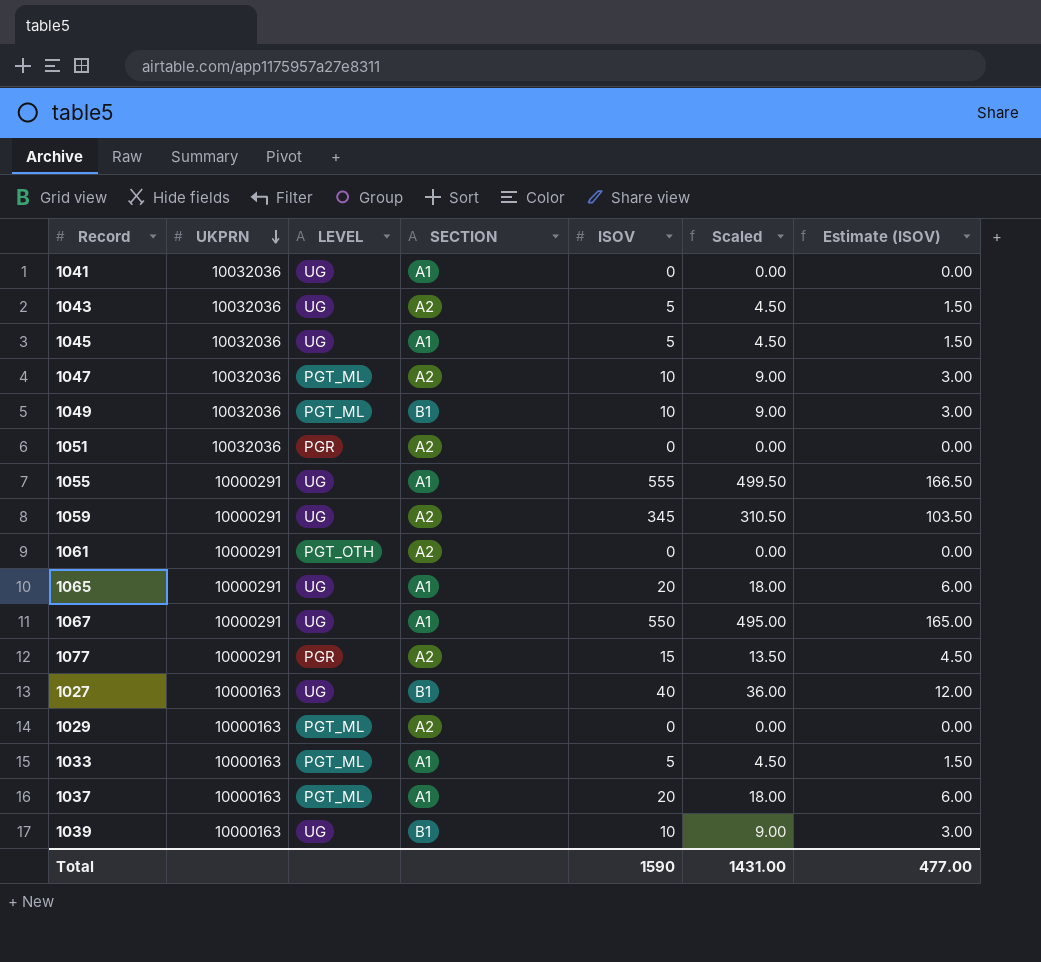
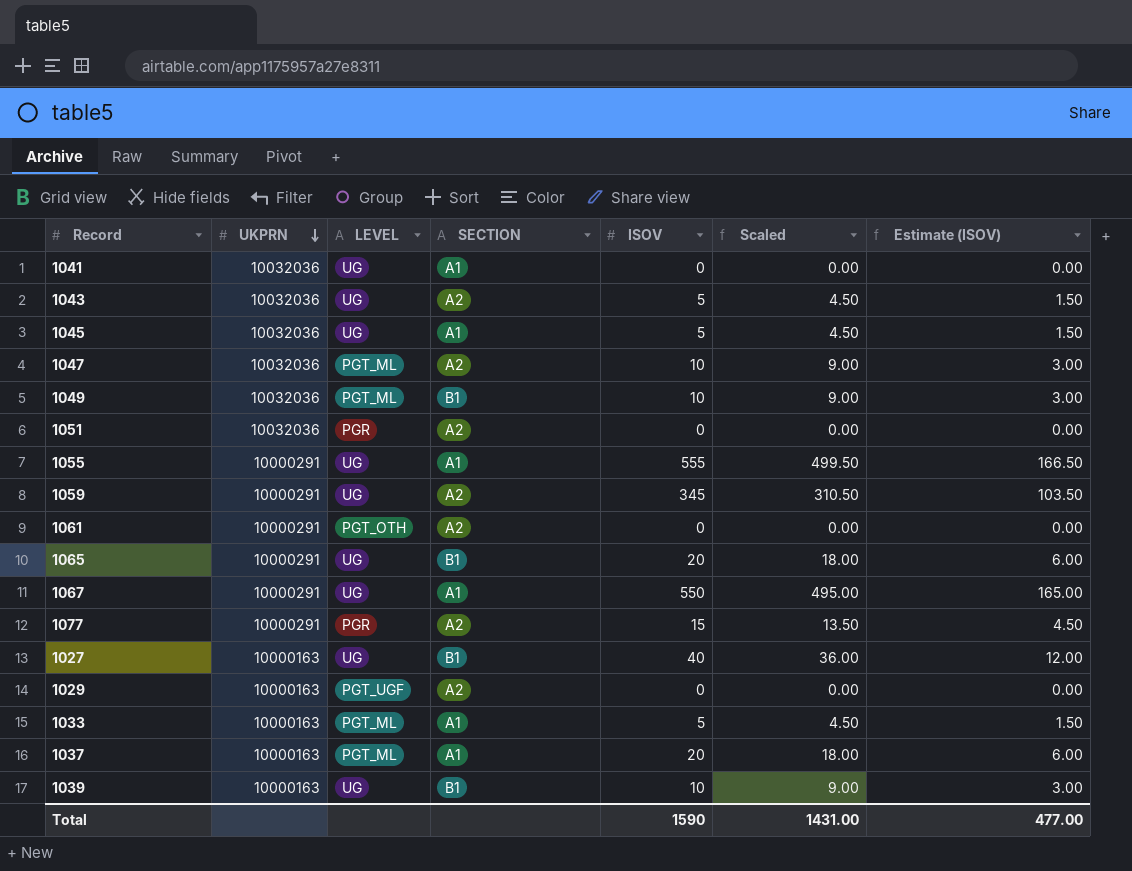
1065 | SECTION: A1 -> B1
1029 | LEVEL: PGT_ML -> PGT_UGF

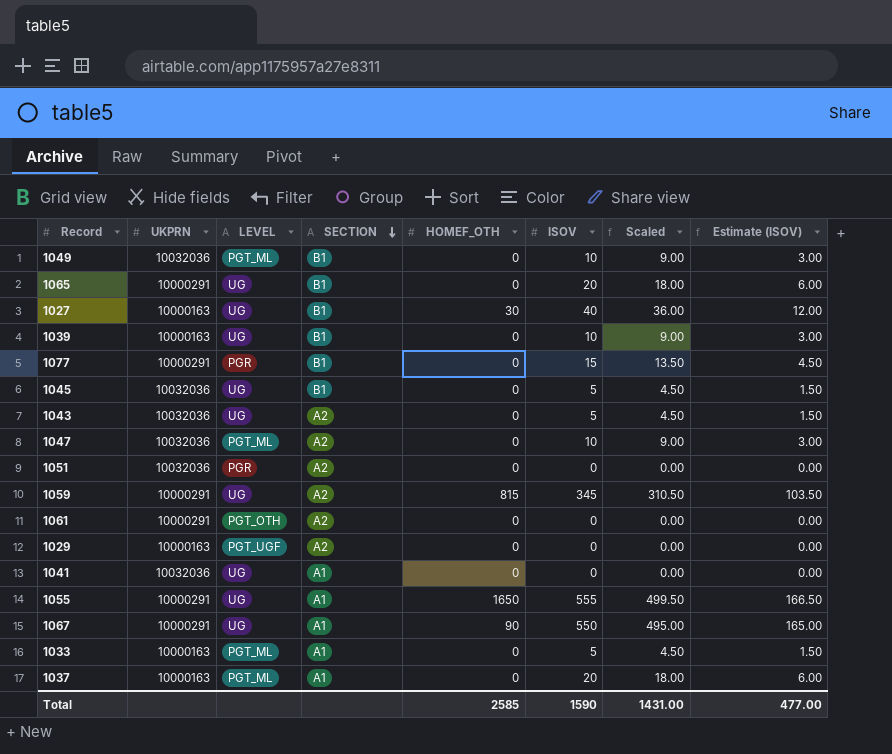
row order: UKPRN descending -> SECTION descending
column HOMEF_OTH | position: none -> 5
1077 | SECTION: A2 -> B1
1045 | SECTION: A1 -> B1

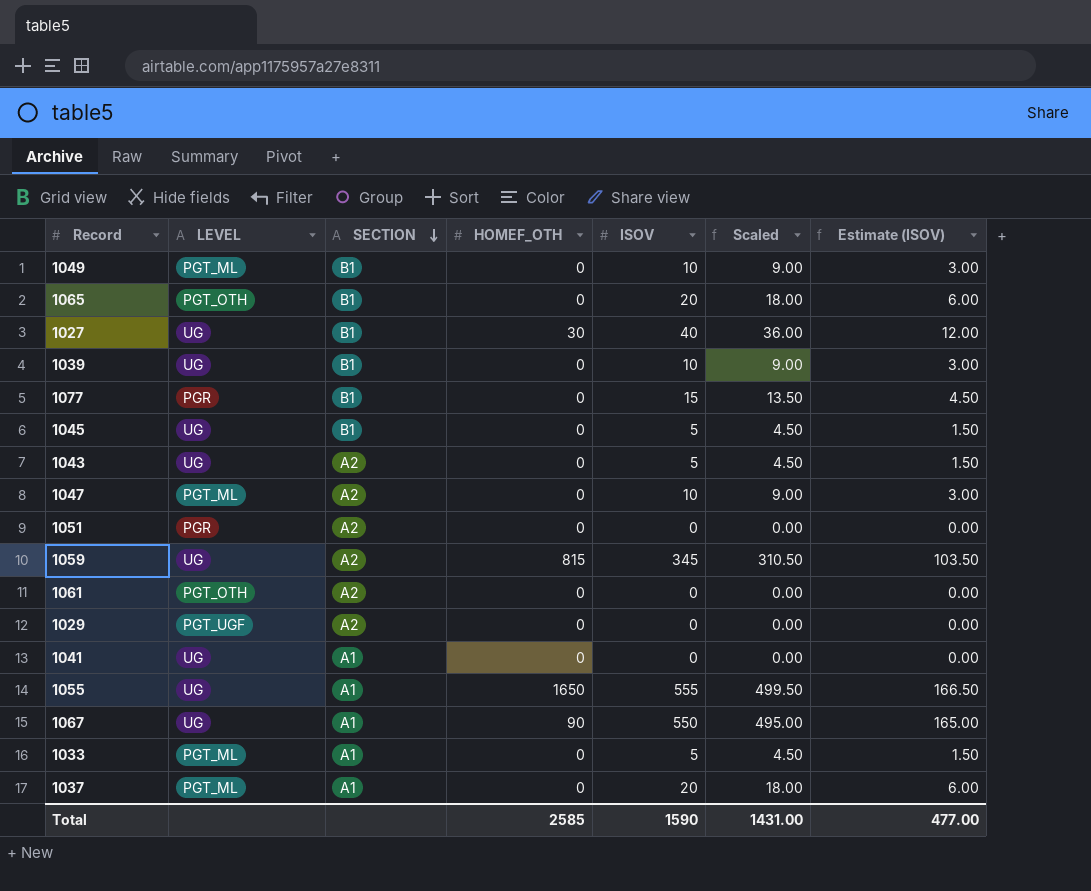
column UKPRN | position: 2 -> none
1065 | LEVEL: UG -> PGT_OTH

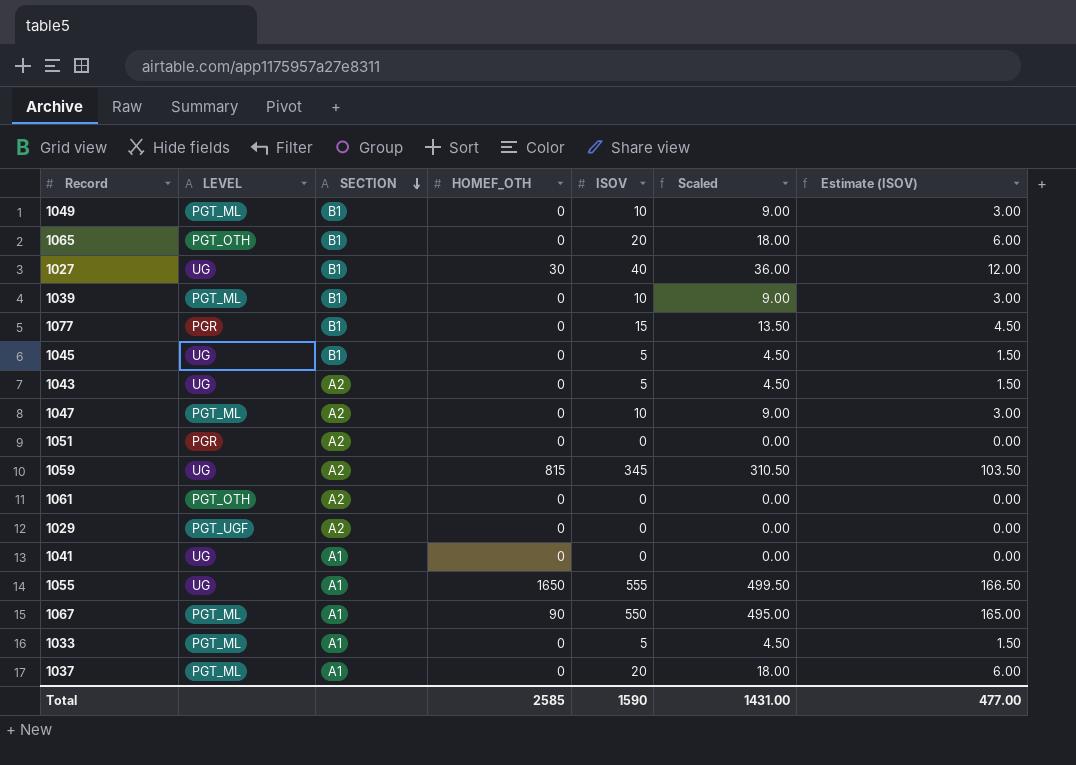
1039 | LEVEL: UG -> PGT_ML
1067 | LEVEL: UG -> PGT_ML

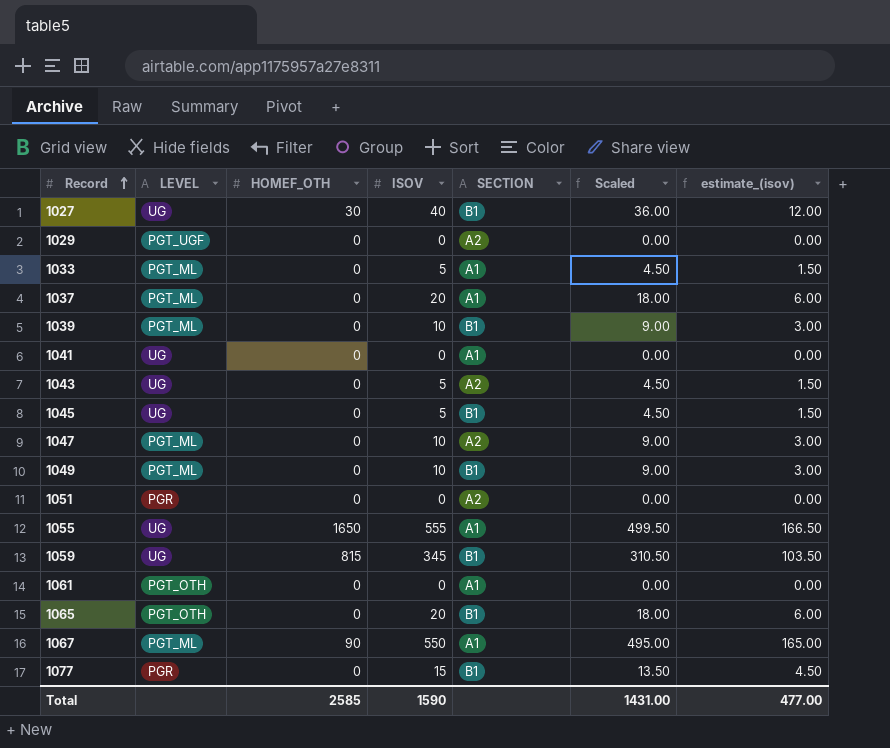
row order: SECTION descending -> Record ascending
column SECTION | position: 3 -> 5
column name: Estimate (ISOV) -> estimate_(isov)
1059 | SECTION: A2 -> B1
1061 | SECTION: A2 -> A1

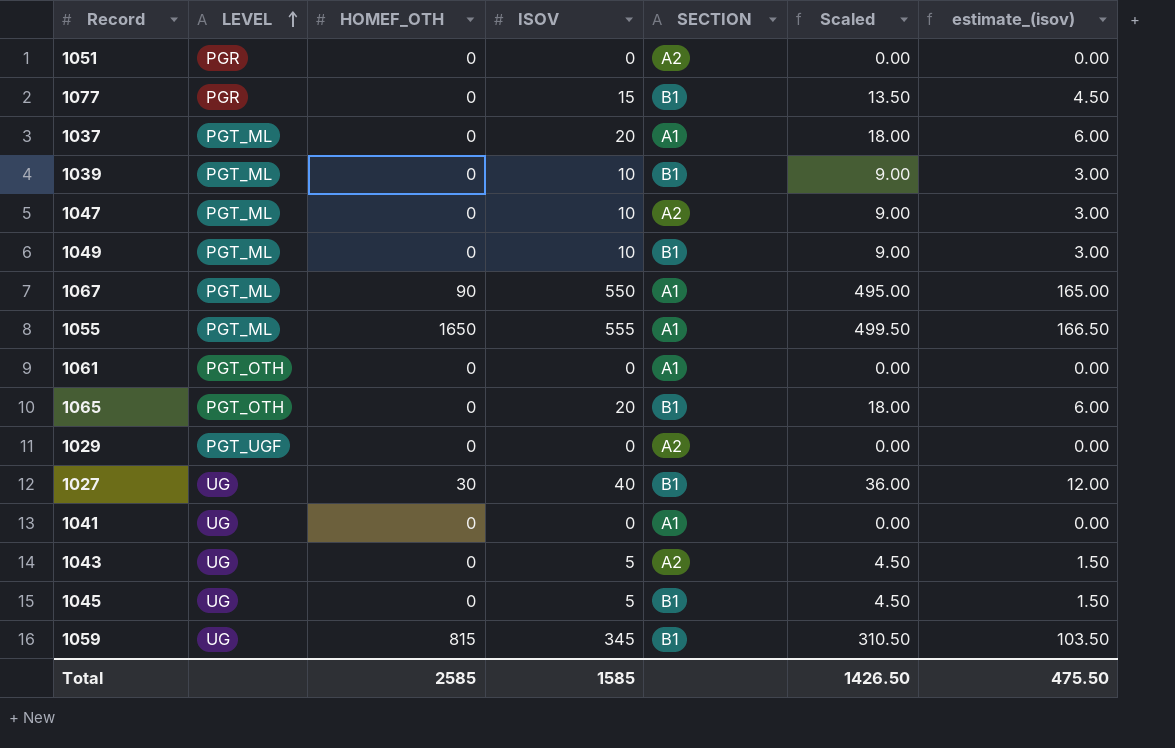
row order: Record ascending -> LEVEL ascending
row 1033: PGT_ML | 0 | 5 | A1 | 4.50 | 1.50 -> none
1055 | LEVEL: UG -> PGT_ML
Total | ISOV: 1590 -> 1585
Total | Scaled: 1431.00 -> 1426.50
Total | estimate_(isov): 477.00 -> 475.50

